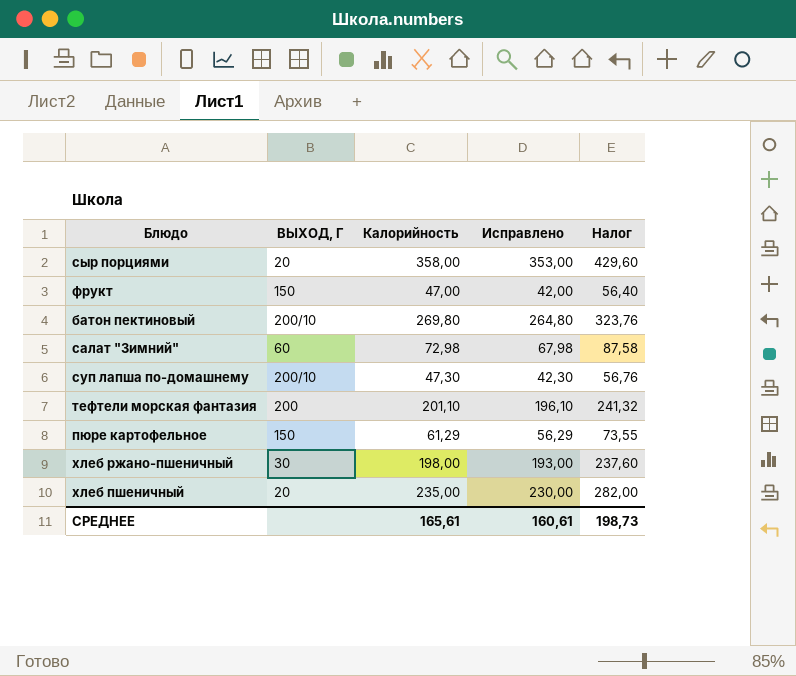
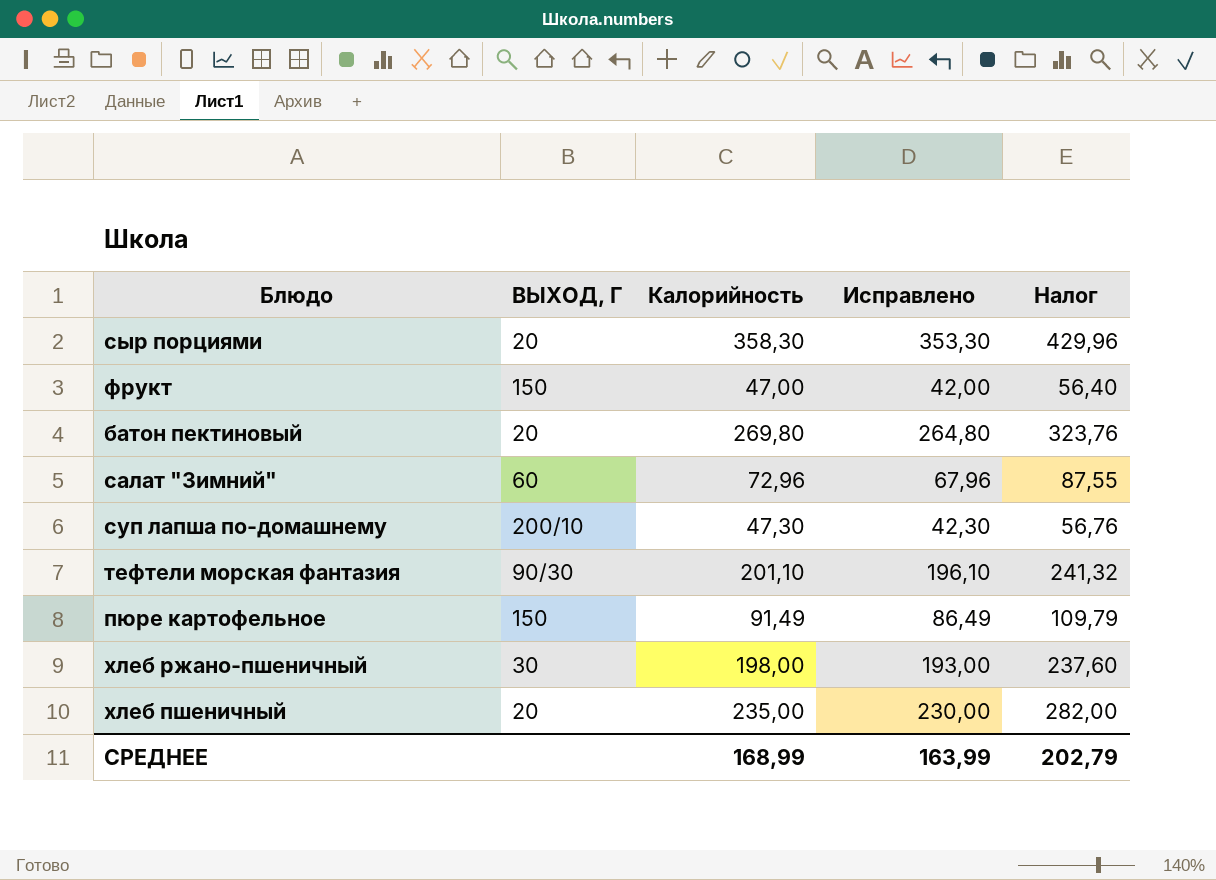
сыр порциями | Калорийность: 358,00 -> 358,30
сыр порциями | Исправлено: 353,00 -> 353,30
сыр порциями | Налог: 429,60 -> 429,96
батон пектиновый | ВЫХОД, Г: 200/10 -> 20
салат "Зимний" | Калорийность: 72,98 -> 72,96
салат "Зимний" | Исправлено: 67,98 -> 67,96
салат "Зимний" | Налог: 87,58 -> 87,55
тефтели морская фантазия | ВЫХОД, Г: 200 -> 90/30
пюре картофельное | Калорийность: 61,29 -> 91,49
пюре картофельное | Исправлено: 56,29 -> 86,49
пюре картофельное | Налог: 73,55 -> 109,79
СРЕДНЕЕ | Калорийность: 165,61 -> 168,99
СРЕДНЕЕ | Исправлено: 160,61 -> 163,99
СРЕДНЕЕ | Налог: 198,73 -> 202,79

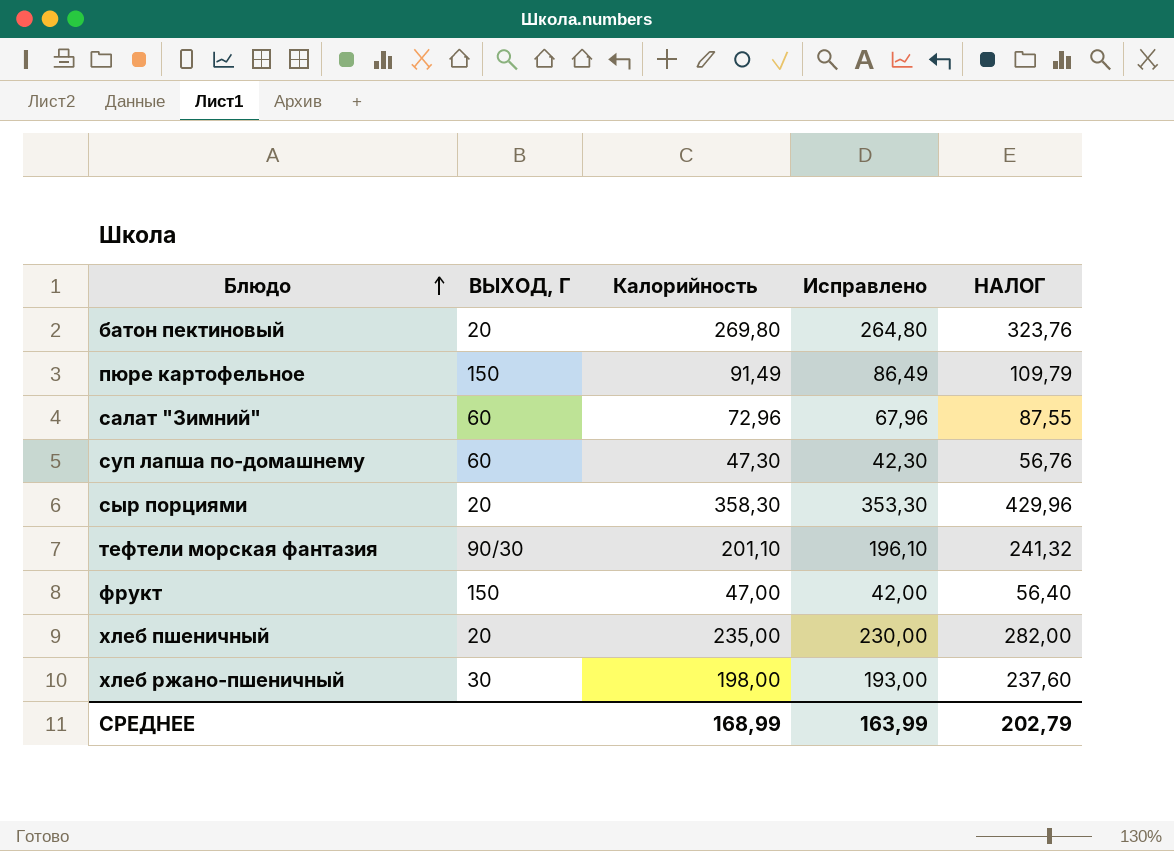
row order: none -> Блюдо ascending
column name: Налог -> НАЛОГ
суп лапша по-домашнему | ВЫХОД, Г: 200/10 -> 60

